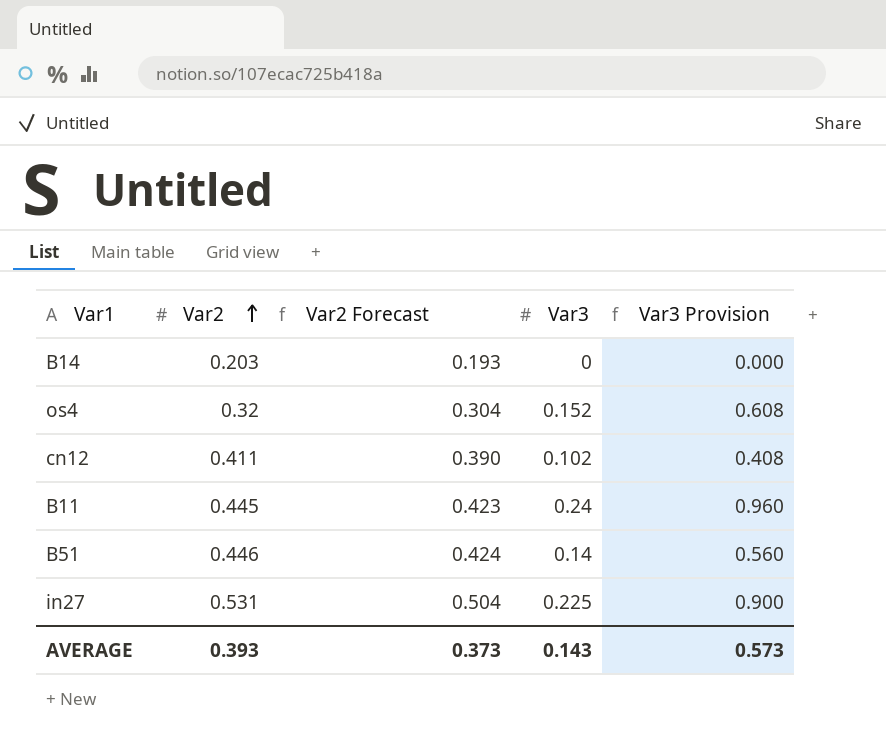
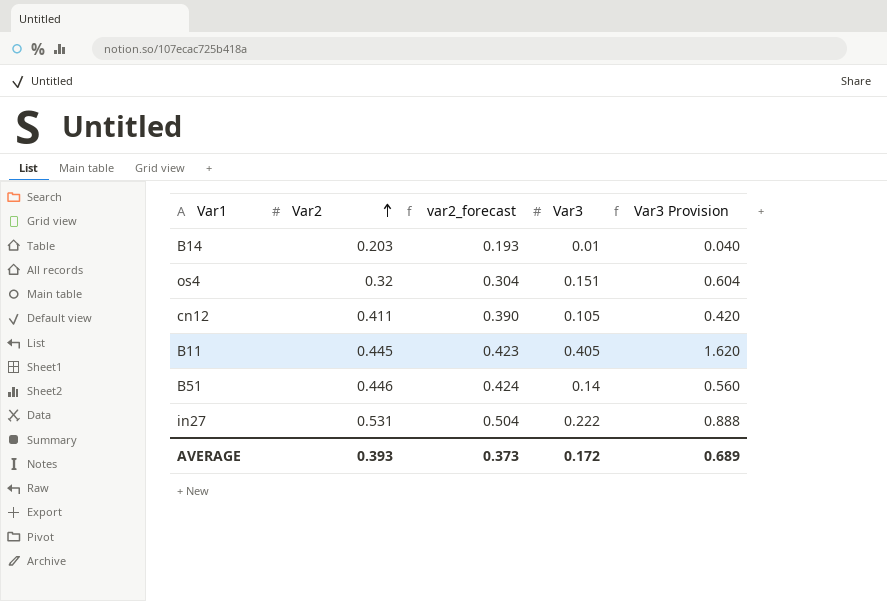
column name: Var2 Forecast -> var2_forecast
B14 | Var3: 0 -> 0.01
B14 | Var3 Provision: 0.000 -> 0.040
os4 | Var3: 0.152 -> 0.151
os4 | Var3 Provision: 0.608 -> 0.604
cn12 | Var3: 0.102 -> 0.105
cn12 | Var3 Provision: 0.408 -> 0.420
B11 | Var3: 0.24 -> 0.405
B11 | Var3 Provision: 0.960 -> 1.620
in27 | Var3: 0.225 -> 0.222
in27 | Var3 Provision: 0.900 -> 0.888
AVERAGE | Var3: 0.143 -> 0.172
AVERAGE | Var3 Provision: 0.573 -> 0.689

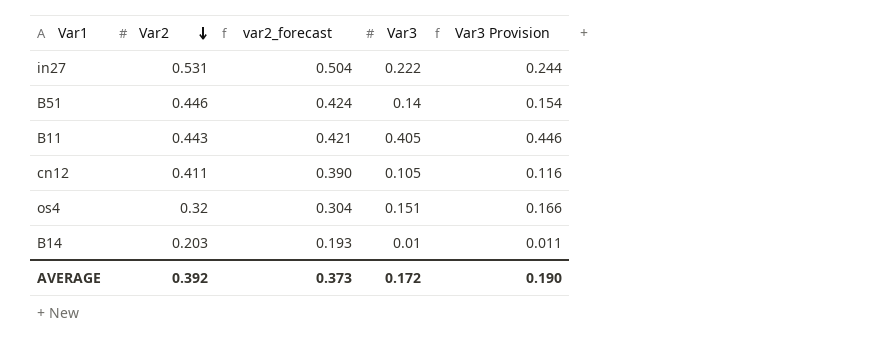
row order: Var2 ascending -> Var2 descending
column Var3 Provision | formula: [Var3] * 4 -> [Var3] * 1.1
B11 | Var2: 0.445 -> 0.443
B11 | var2_forecast: 0.423 -> 0.421
AVERAGE | Var2: 0.393 -> 0.392
AVERAGE | Var3 Provision: 0.689 -> 0.190

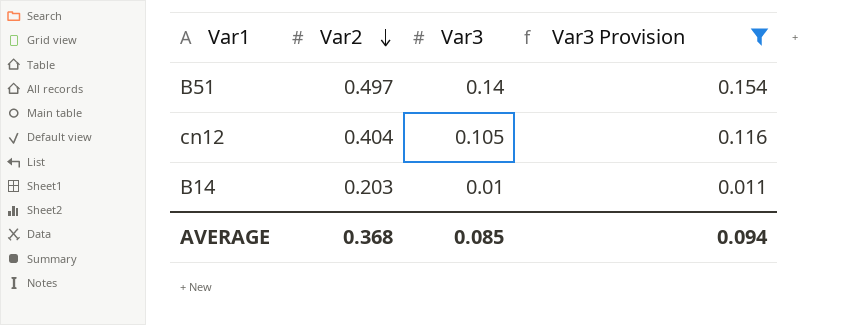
filter: none -> Var3 Provision <= 0.154
column var2_forecast | formula: [Var2] * 0.95 -> none
B51 | Var2: 0.446 -> 0.497
cn12 | Var2: 0.411 -> 0.404
AVERAGE | Var2: 0.392 -> 0.368
AVERAGE | Var3: 0.172 -> 0.085
AVERAGE | Var3 Provision: 0.190 -> 0.094

